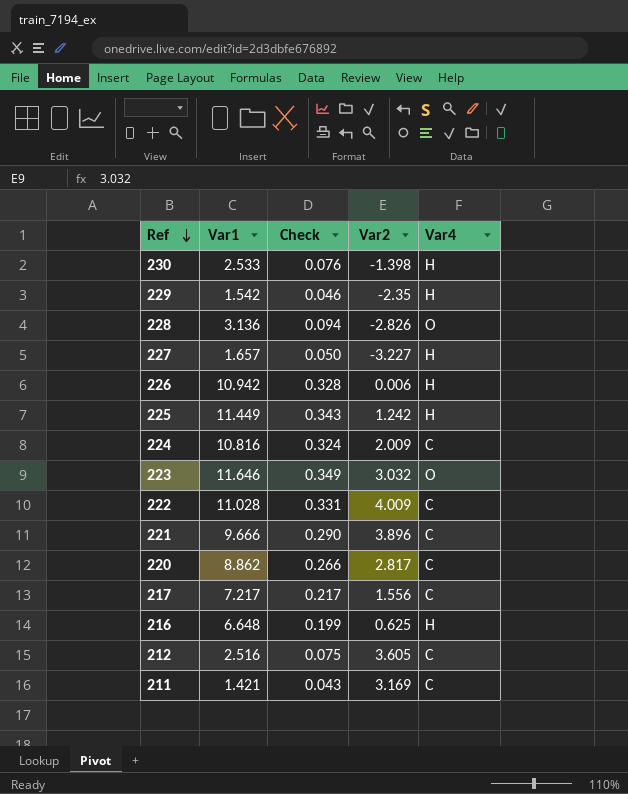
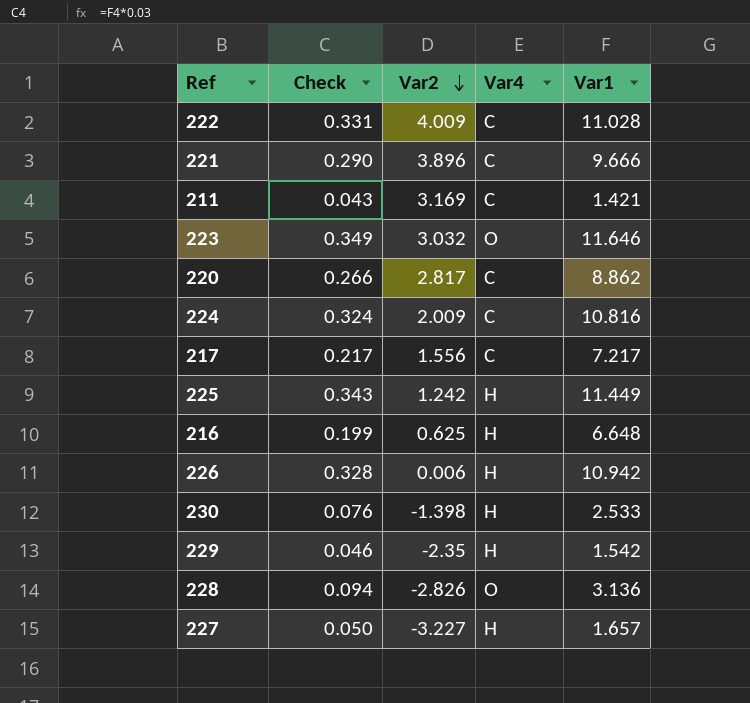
row order: Ref descending -> Var2 descending
column Var1 | position: 2 -> 5
row 212: 2.516 | 0.075 | 3.605 | C -> none

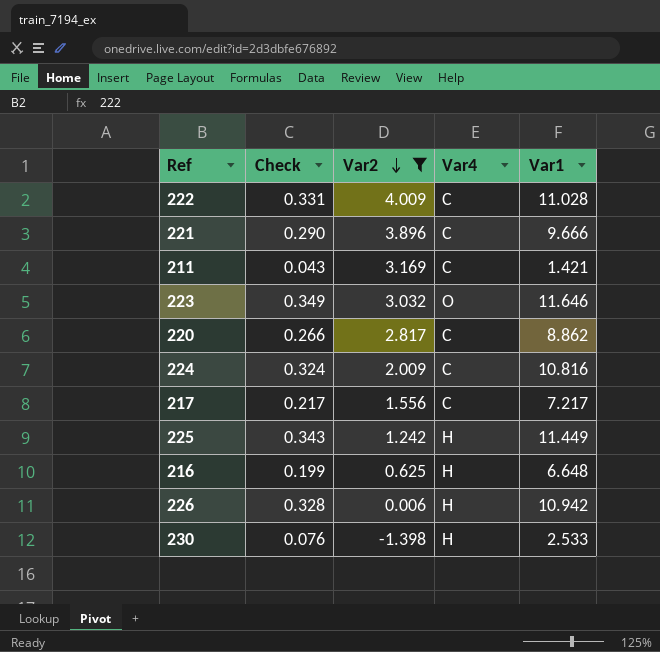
filter: none -> Var2 >= -1.398

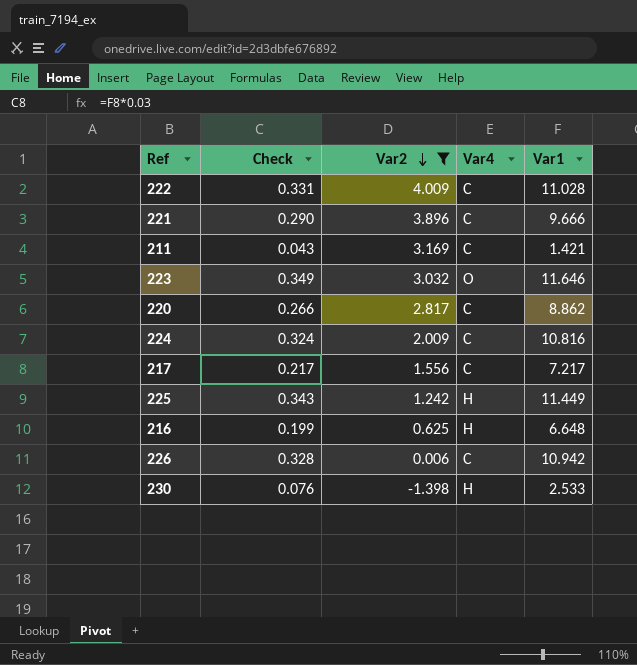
226 | Var4: H -> C

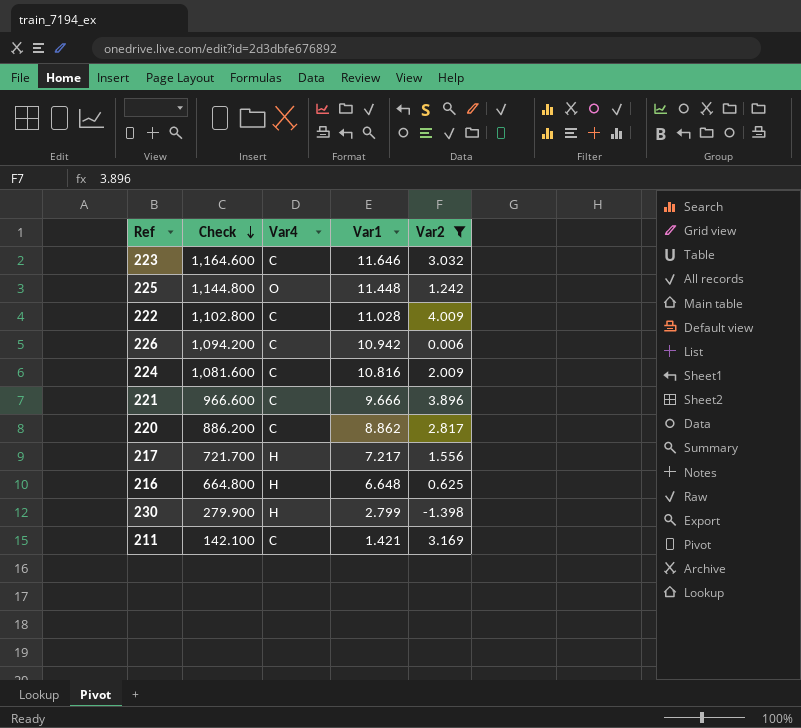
row order: Var2 descending -> Check descending
column Check | formula: [Var1] * 0.03 -> [Var1] * 100
column Var2 | position: 3 -> 5
223 | Var4: O -> C
225 | Var4: H -> O
225 | Var1: 11.449 -> 11.448
217 | Var4: C -> H
230 | Var1: 2.533 -> 2.799

